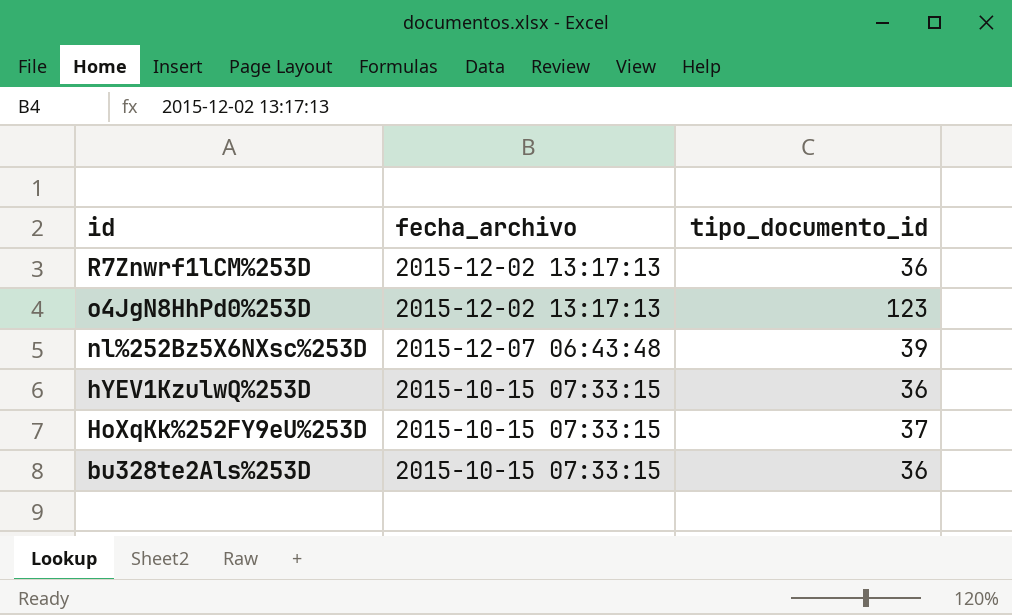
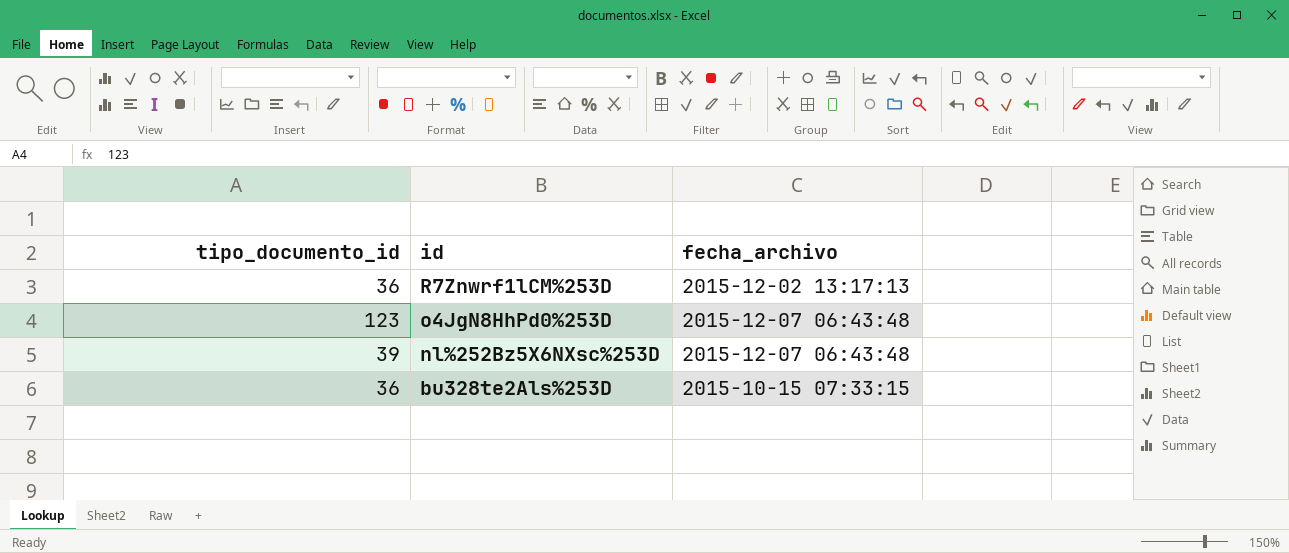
column tipo_documento_id | position: 3 -> 1
row hYEV1KzulwQ%253D: 2015-10-15 07:33:15 | 36 -> none
row HoXqKk%252FY9eU%253D: 2015-10-15 07:33:15 | 37 -> none
o4JgN8HhPd0%253D | fecha_archivo: 2015-12-02 13:17:13 -> 2015-12-07 06:43:48

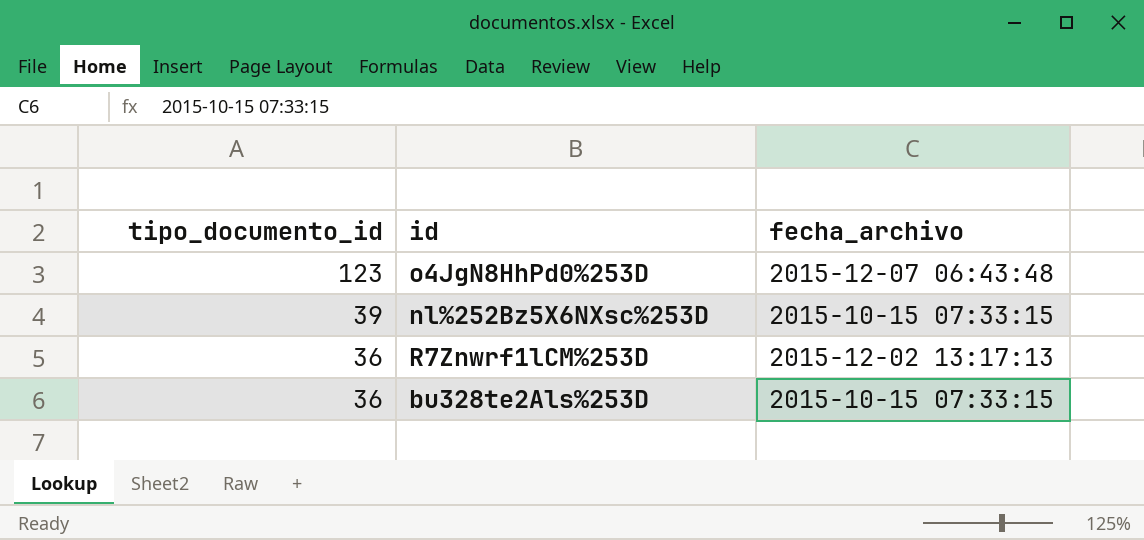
row order: id descending -> tipo_documento_id descending
nl%252Bz5X6NXsc%253D | fecha_archivo: 2015-12-07 06:43:48 -> 2015-10-15 07:33:15

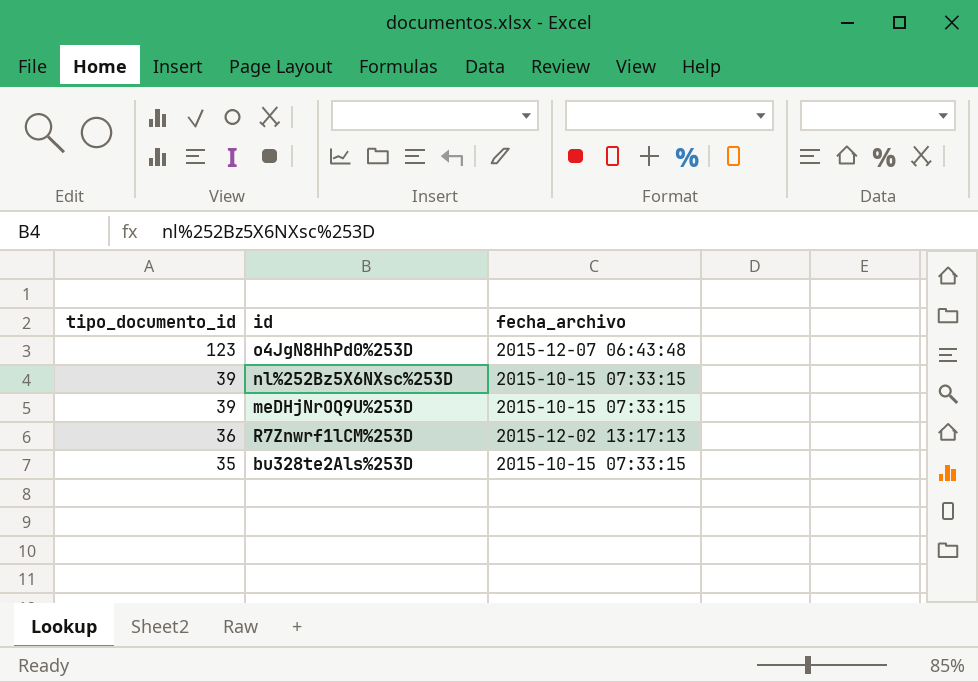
row meDHjNrOQ9U%253D: none -> 39 | 2015-10-15 07:33:15
bu328te2Als%253D | tipo_documento_id: 36 -> 35

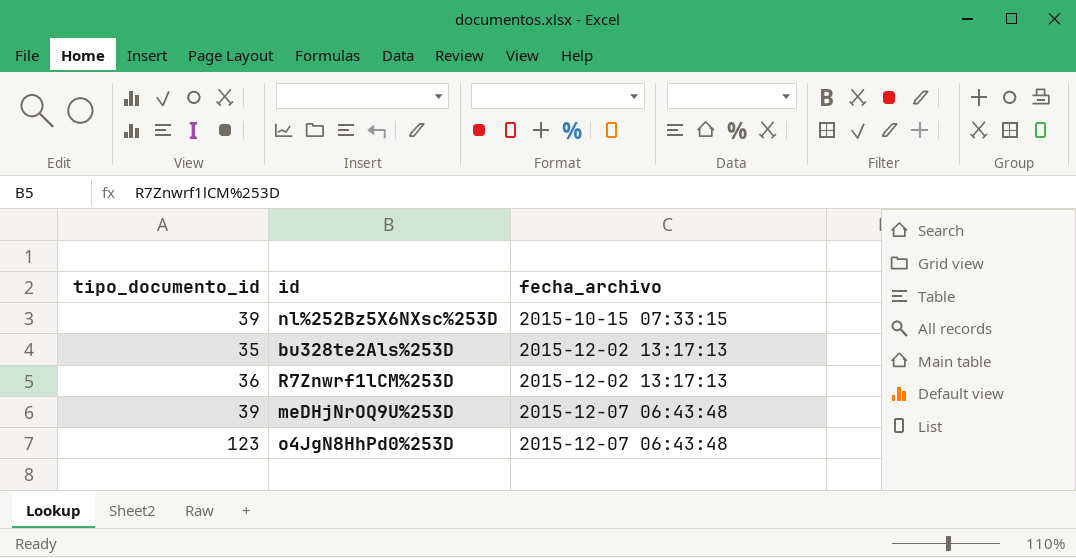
row order: tipo_documento_id descending -> fecha_archivo ascending
bu328te2Als%253D | fecha_archivo: 2015-10-15 07:33:15 -> 2015-12-02 13:17:13
meDHjNrOQ9U%253D | fecha_archivo: 2015-10-15 07:33:15 -> 2015-12-07 06:43:48

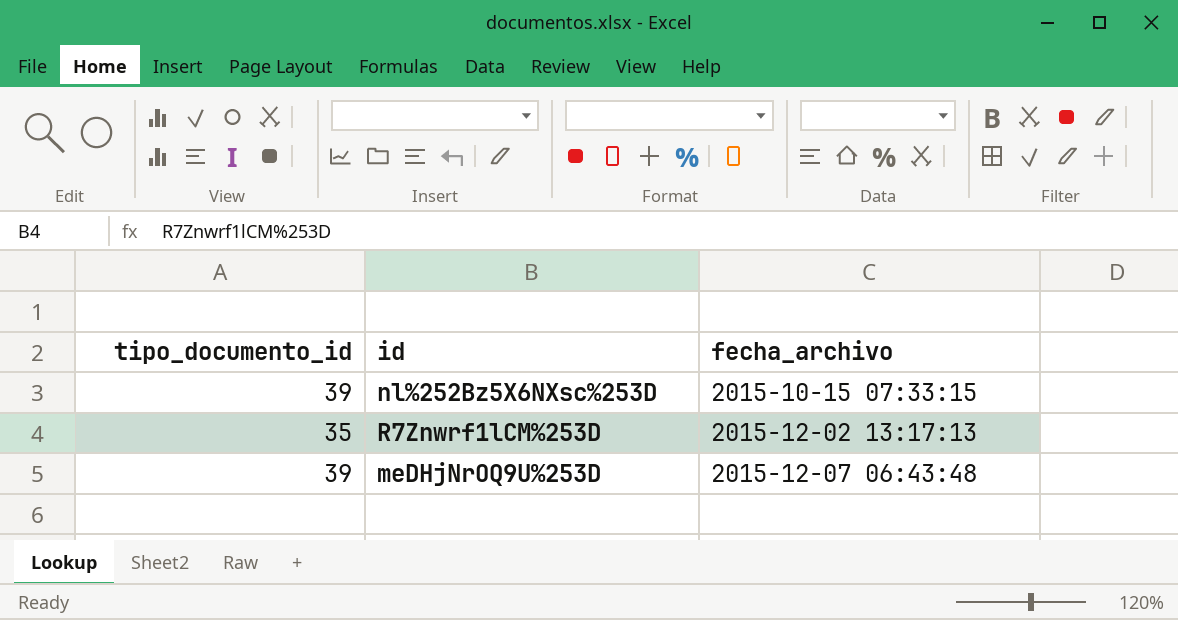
row bu328te2Als%253D: 35 | 2015-12-02 13:17:13 -> none
row o4JgN8HhPd0%253D: 123 | 2015-12-07 06:43:48 -> none
R7Znwrf1lCM%253D | tipo_documento_id: 36 -> 35

